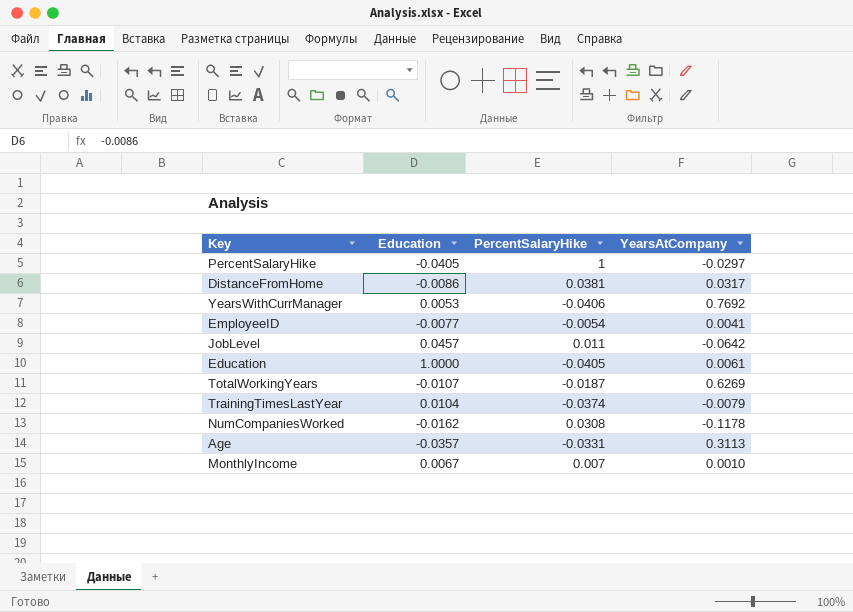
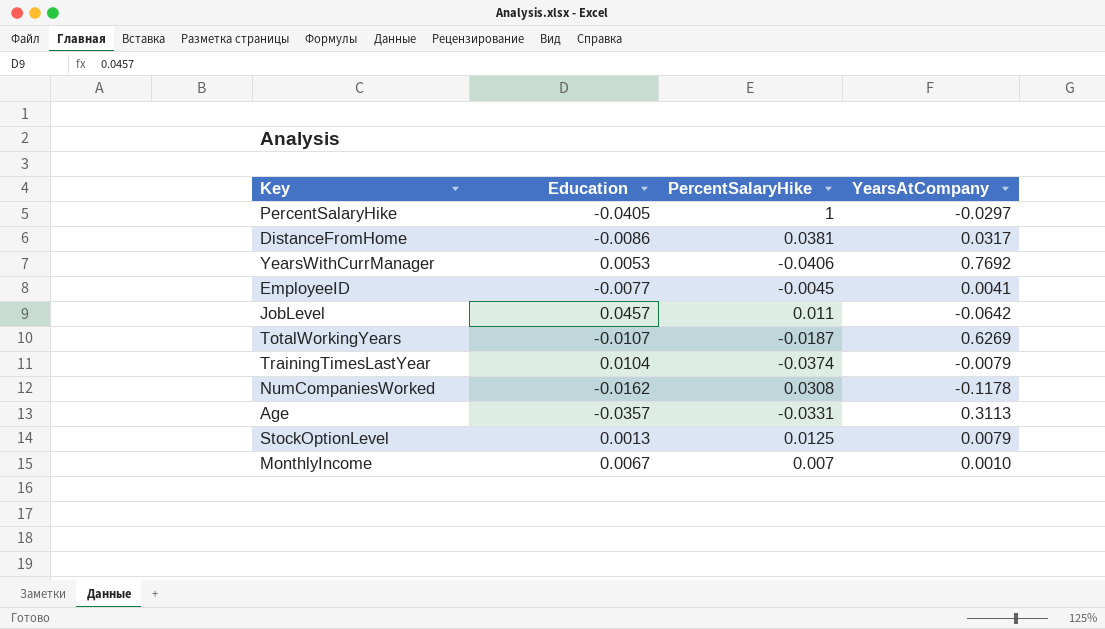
row Education: 1.0000 | -0.0405 | 0.0061 -> none
EmployeeID | PercentSalaryHike: -0.0054 -> -0.0045
row StockOptionLevel: none -> 0.0013 | 0.0125 | 0.0079

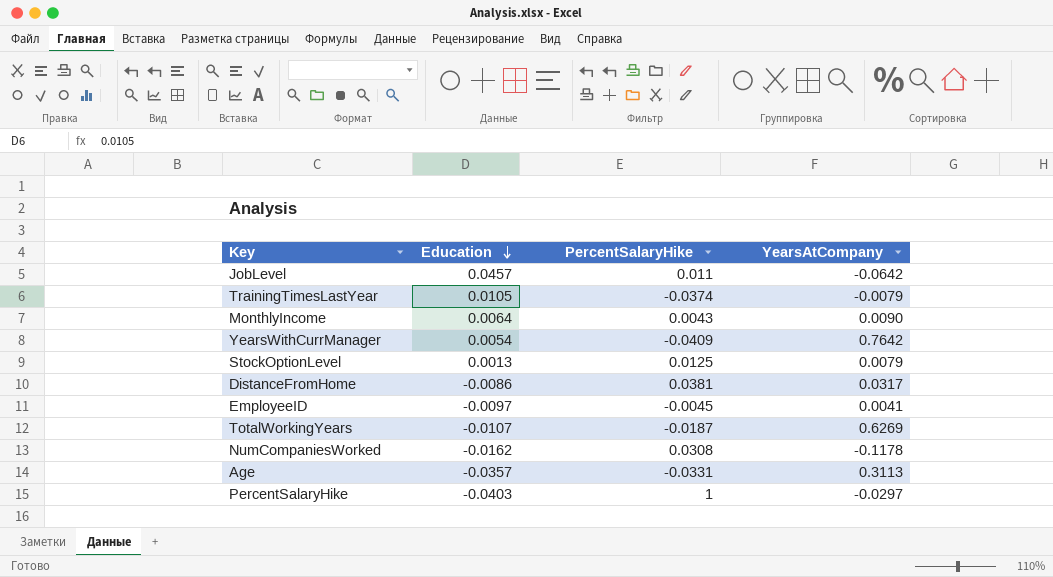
row order: none -> Education descending
TrainingTimesLastYear | Education: 0.0104 -> 0.0105
MonthlyIncome | Education: 0.0067 -> 0.0064
MonthlyIncome | PercentSalaryHike: 0.007 -> 0.0043
MonthlyIncome | YearsAtCompany: 0.0010 -> 0.0090
YearsWithCurrManager | Education: 0.0053 -> 0.0054
YearsWithCurrManager | PercentSalaryHike: -0.0406 -> -0.0409
YearsWithCurrManager | YearsAtCompany: 0.7692 -> 0.7642
EmployeeID | Education: -0.0077 -> -0.0097
PercentSalaryHike | Education: -0.0405 -> -0.0403

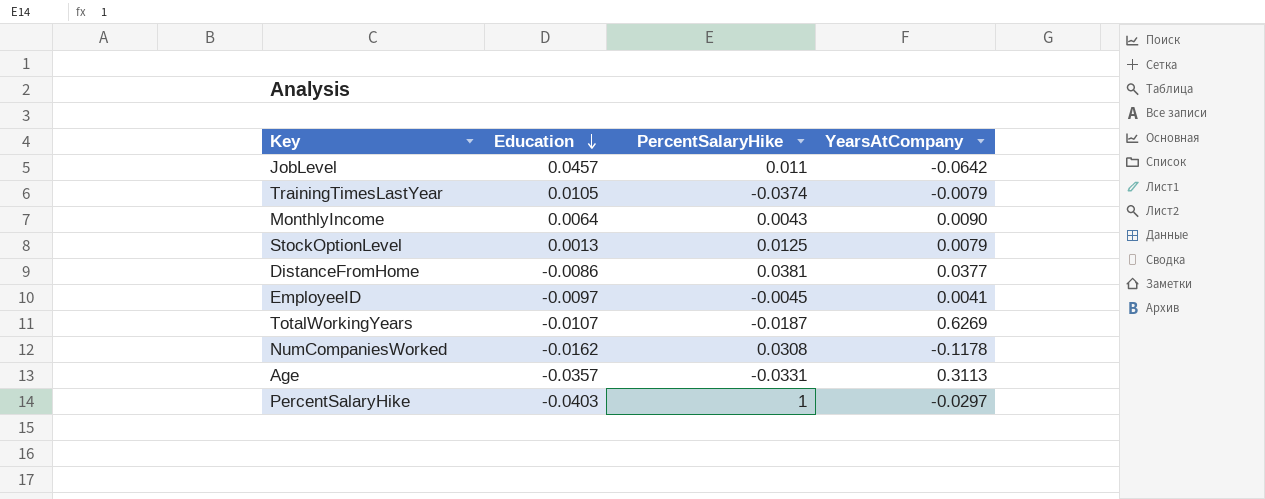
row YearsWithCurrManager: 0.0054 | -0.0409 | 0.7642 -> none
DistanceFromHome | YearsAtCompany: 0.0317 -> 0.0377

